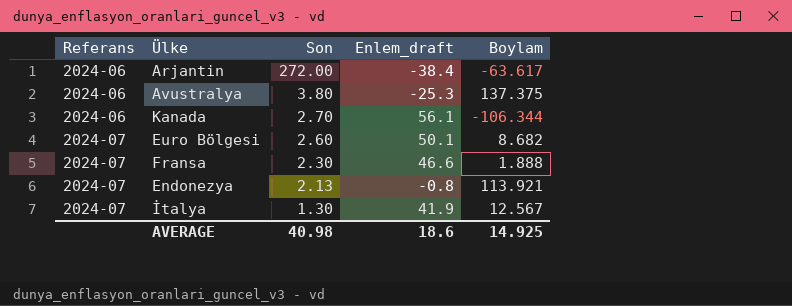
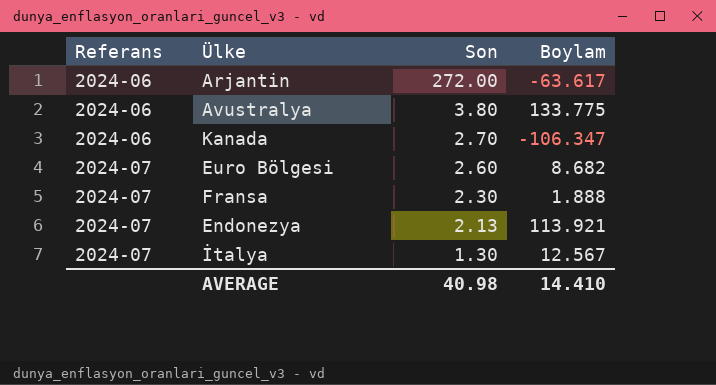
column Enlem_draft | position: 4 -> none
Avustralya | Boylam: 137.375 -> 133.775
Kanada | Boylam: -106.344 -> -106.347
AVERAGE | Boylam: 14.925 -> 14.410

